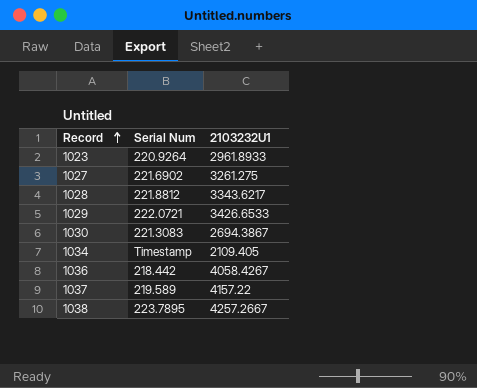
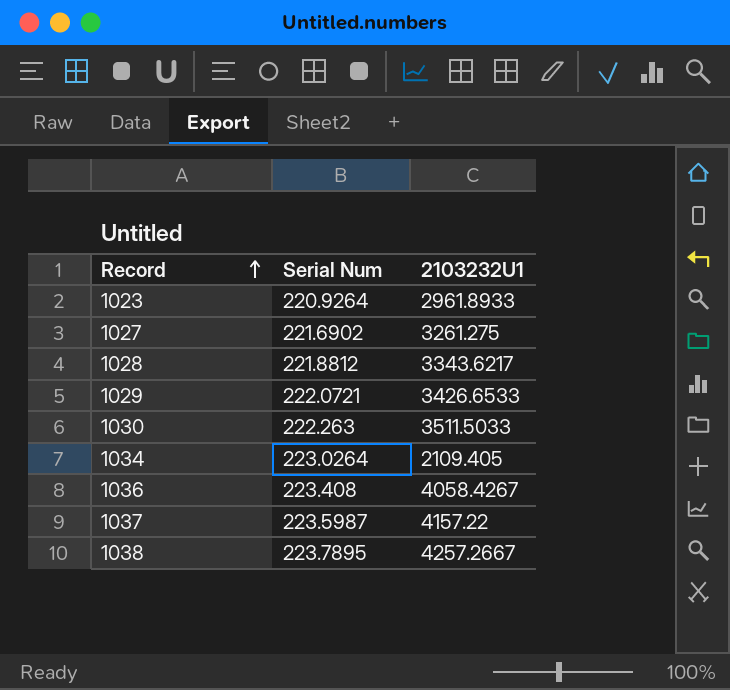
1030 | Serial Num: 221.3083 -> 222.263
1030 | 2103232U1: 2694.3867 -> 3511.5033
1034 | Serial Num: Timestamp -> 223.0264
1036 | Serial Num: 218.442 -> 223.408
1037 | Serial Num: 219.589 -> 223.5987

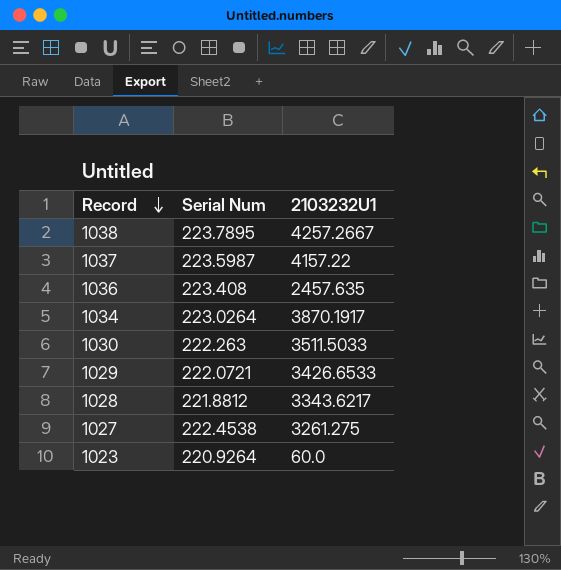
row order: Record ascending -> Record descending
1036 | 2103232U1: 4058.4267 -> 2457.635
1034 | 2103232U1: 2109.405 -> 3870.1917
1027 | Serial Num: 221.6902 -> 222.4538
1023 | 2103232U1: 2961.8933 -> 60.0

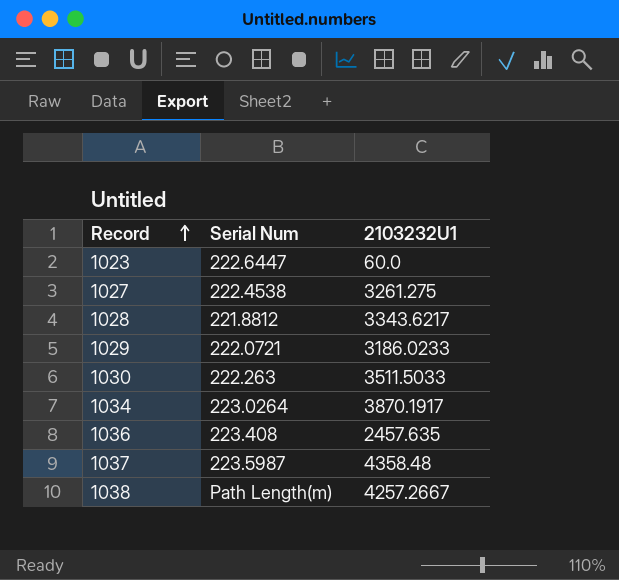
row order: Record descending -> Record ascending
1023 | Serial Num: 220.9264 -> 222.6447
1029 | 2103232U1: 3426.6533 -> 3186.0233
1037 | 2103232U1: 4157.22 -> 4358.48
1038 | Serial Num: 223.7895 -> Path Length(m)

